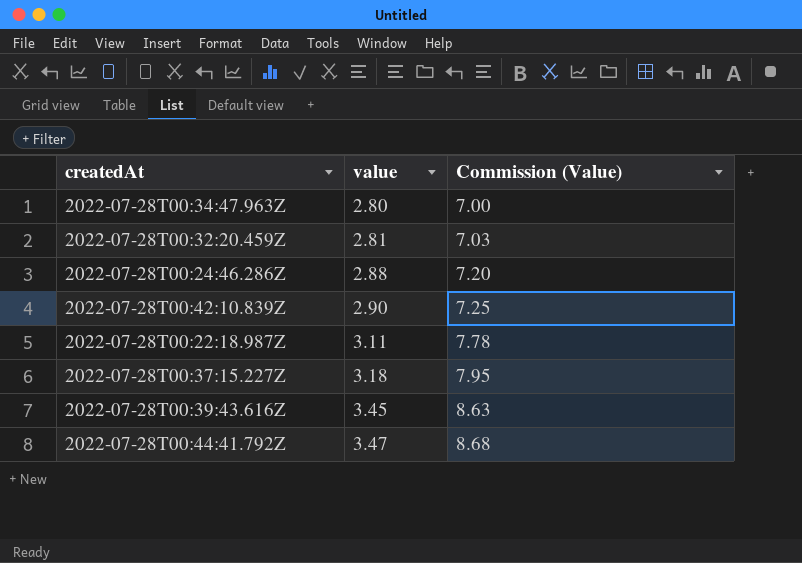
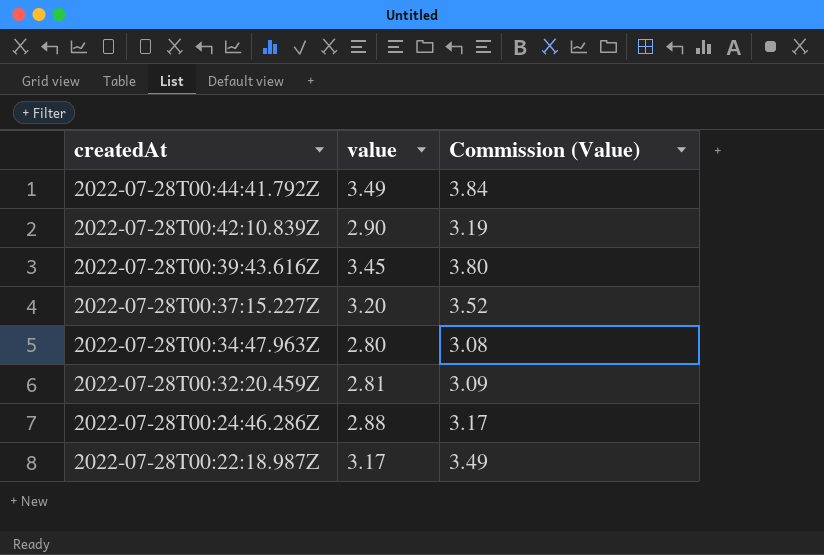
row order: value ascending -> createdAt descending
column Commission (Value) | formula: [value] * 2.5 -> [value] * 1.1
2022-07-28T00:44:41.792Z | value: 3.47 -> 3.49
2022-07-28T00:37:15.227Z | value: 3.18 -> 3.20
2022-07-28T00:22:18.987Z | value: 3.11 -> 3.17

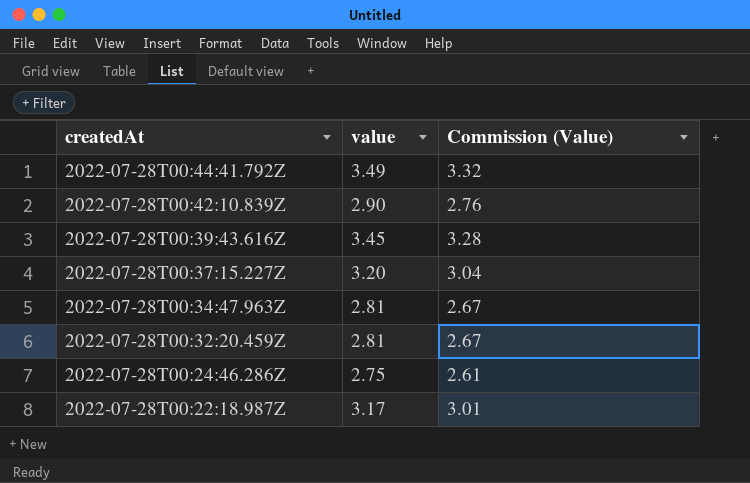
column Commission (Value) | formula: [value] * 1.1 -> [value] * 0.95
2022-07-28T00:34:47.963Z | value: 2.80 -> 2.81
2022-07-28T00:24:46.286Z | value: 2.88 -> 2.75

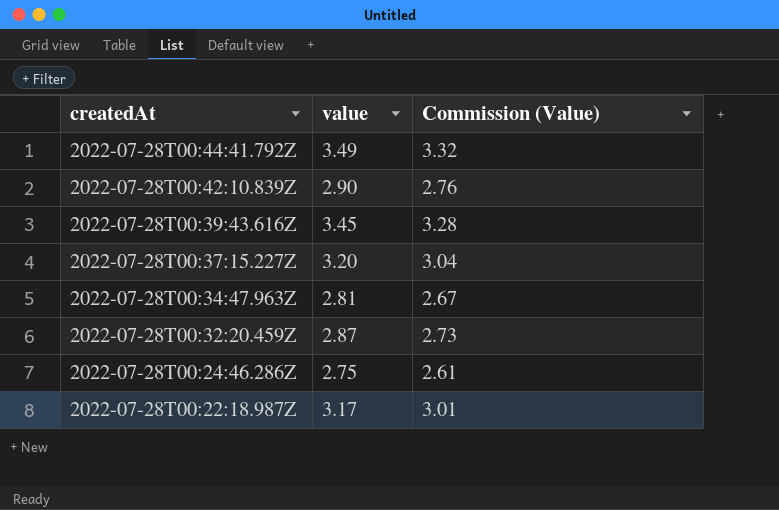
2022-07-28T00:32:20.459Z | value: 2.81 -> 2.87
2022-07-28T00:32:20.459Z | Commission (Value): 2.67 -> 2.73

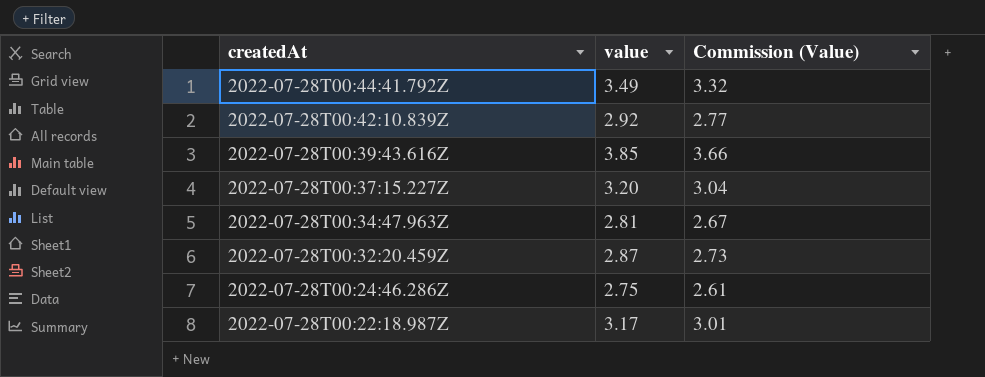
2022-07-28T00:42:10.839Z | value: 2.90 -> 2.92
2022-07-28T00:42:10.839Z | Commission (Value): 2.76 -> 2.77
2022-07-28T00:39:43.616Z | value: 3.45 -> 3.85
2022-07-28T00:39:43.616Z | Commission (Value): 3.28 -> 3.66

